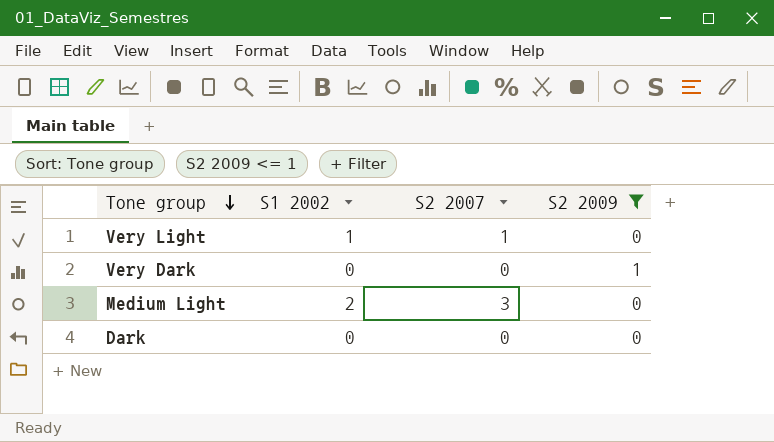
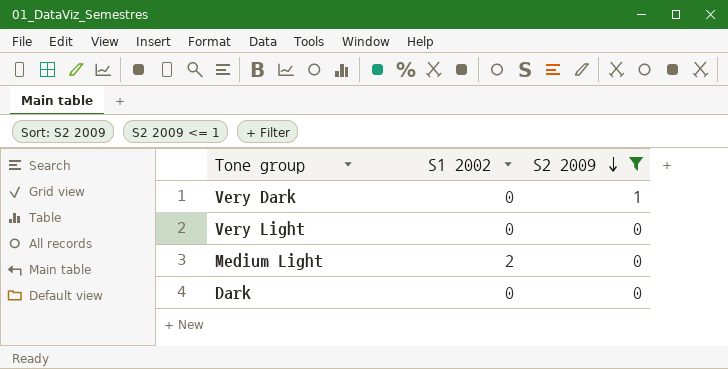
row order: Tone group descending -> S2 2009 descending
column S2 2007 | position: 3 -> none
Very Light | S1 2002: 1 -> 0

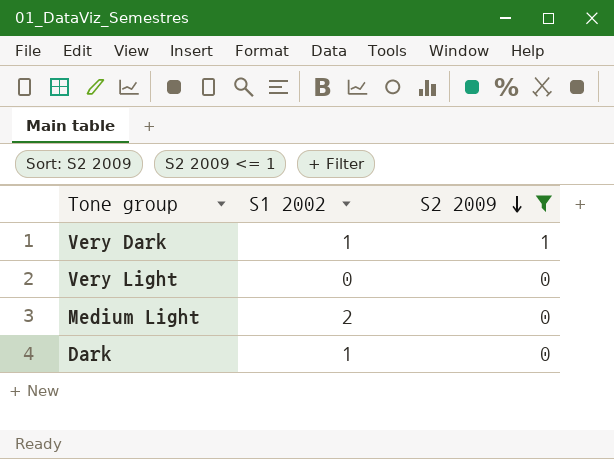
Very Dark | S1 2002: 0 -> 1
Dark | S1 2002: 0 -> 1

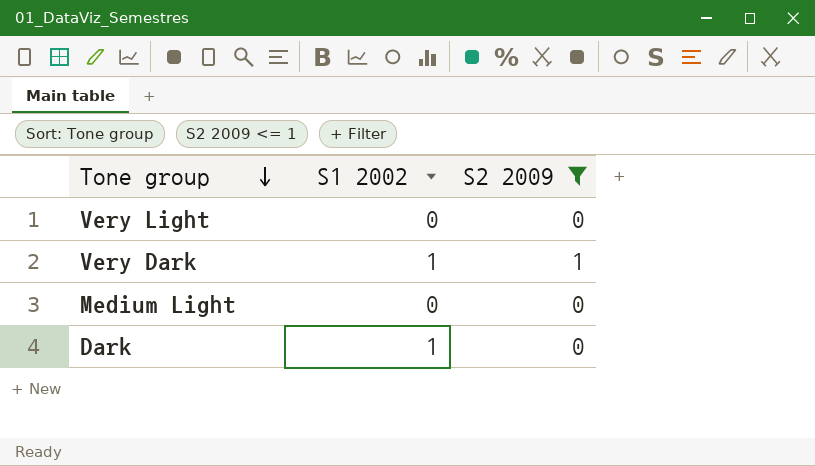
row order: S2 2009 descending -> Tone group descending
Medium Light | S1 2002: 2 -> 0

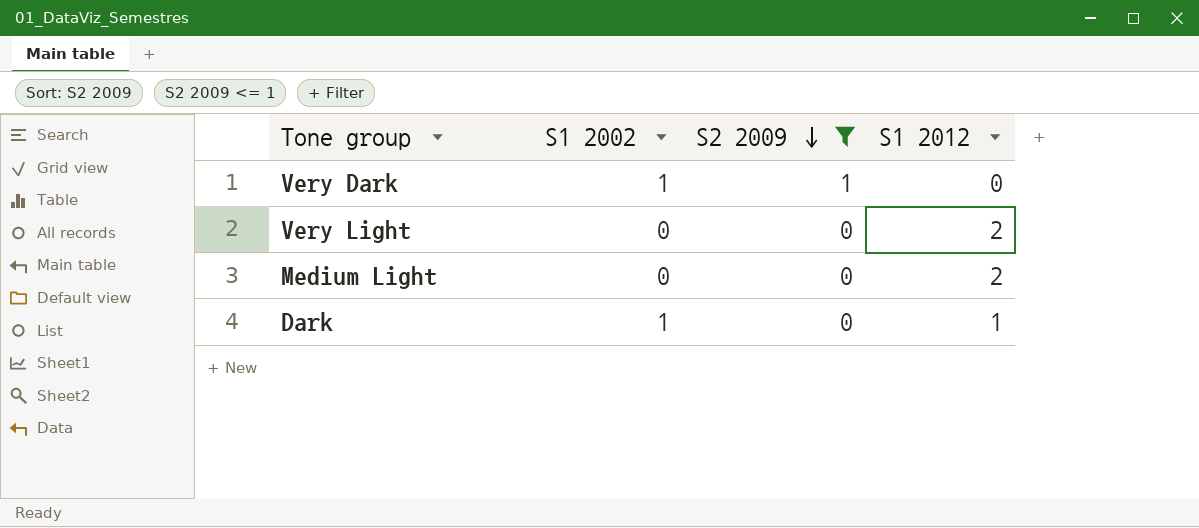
row order: Tone group descending -> S2 2009 descending
column S1 2012 | position: none -> 4

